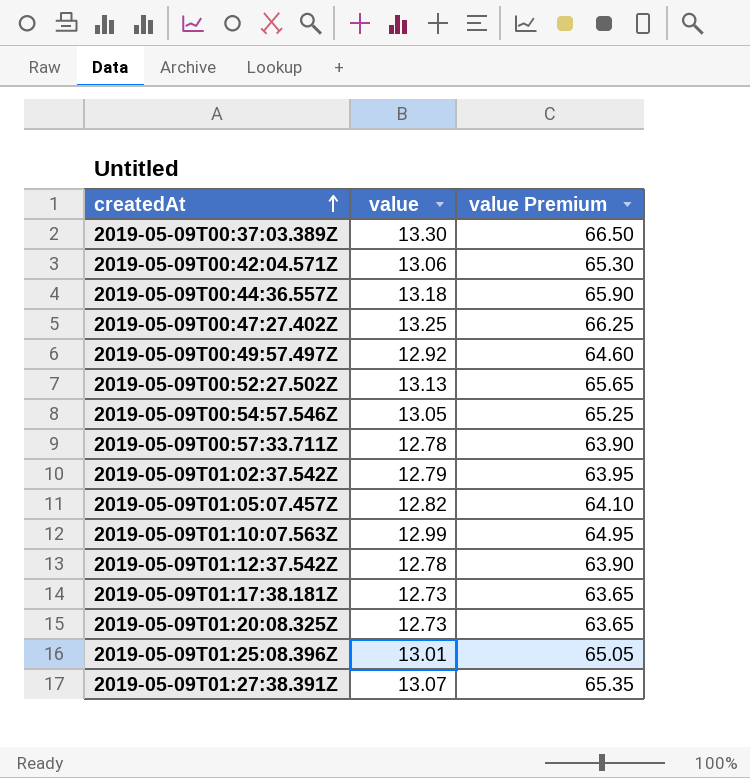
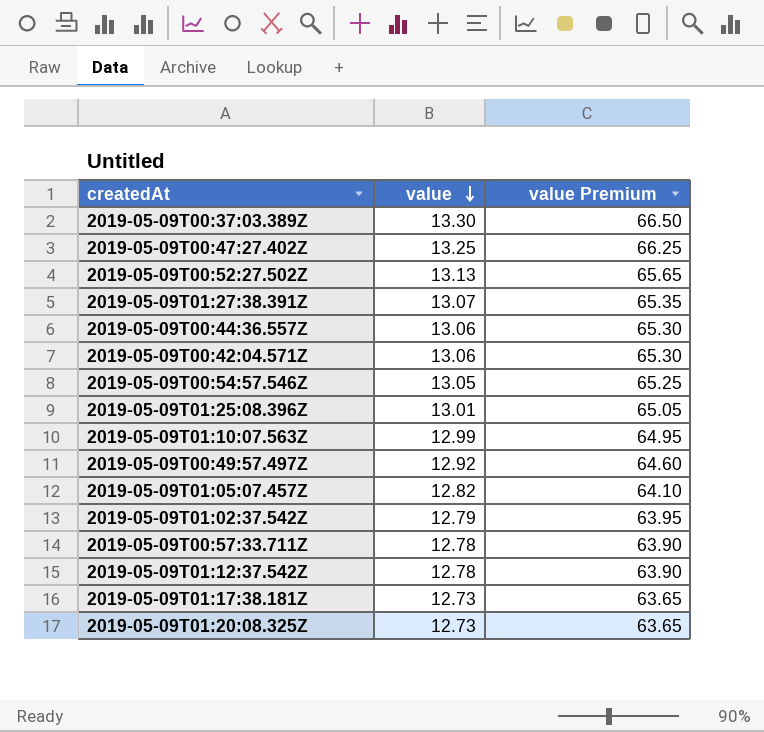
row order: createdAt ascending -> value descending
2019-05-09T00:44:36.557Z | value: 13.18 -> 13.06
2019-05-09T00:44:36.557Z | value Premium: 65.90 -> 65.30

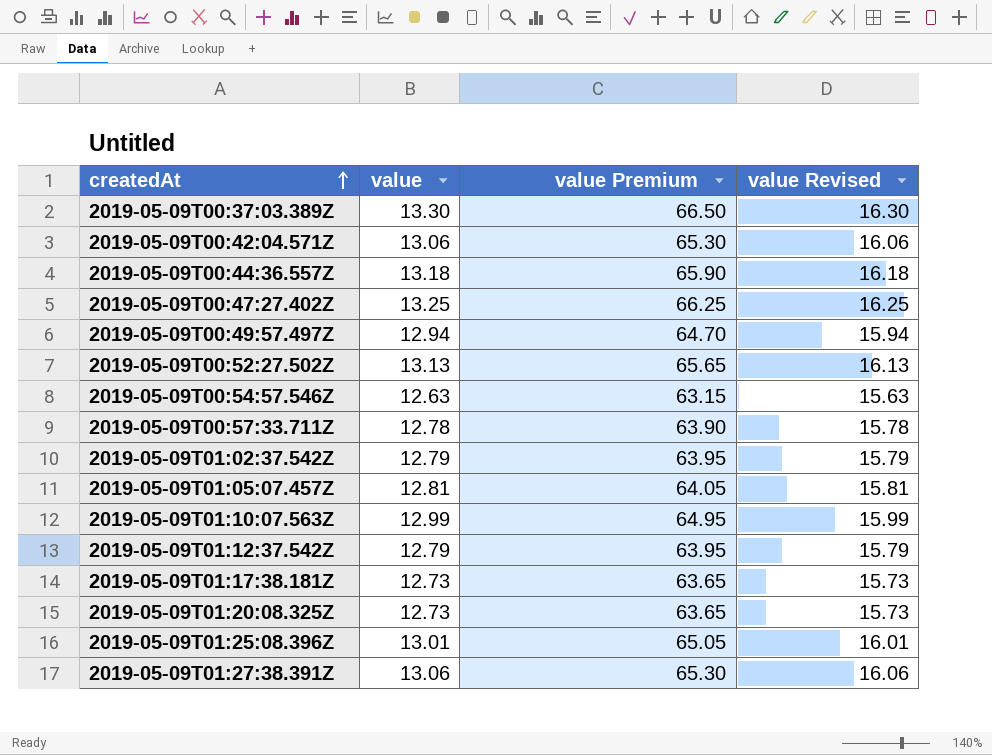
row order: value descending -> createdAt ascending
column value Revised | formula: none -> [value] + 3
2019-05-09T00:44:36.557Z | value: 13.06 -> 13.18
2019-05-09T00:44:36.557Z | value Premium: 65.30 -> 65.90
2019-05-09T00:49:57.497Z | value: 12.92 -> 12.94
2019-05-09T00:49:57.497Z | value Premium: 64.60 -> 64.70
2019-05-09T00:54:57.546Z | value: 13.05 -> 12.63
2019-05-09T00:54:57.546Z | value Premium: 65.25 -> 63.15
2019-05-09T01:05:07.457Z | value: 12.82 -> 12.81
2019-05-09T01:05:07.457Z | value Premium: 64.10 -> 64.05
2019-05-09T01:12:37.542Z | value: 12.78 -> 12.79
2019-05-09T01:12:37.542Z | value Premium: 63.90 -> 63.95
2019-05-09T01:27:38.391Z | value: 13.07 -> 13.06
2019-05-09T01:27:38.391Z | value Premium: 65.35 -> 65.30

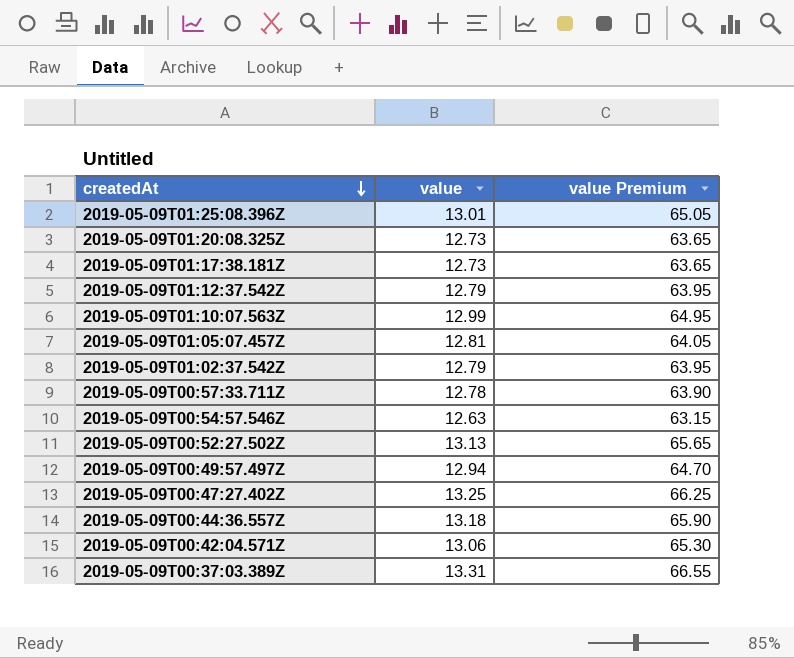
row order: createdAt ascending -> createdAt descending
column value Revised | formula: [value] + 3 -> none
row 2019-05-09T01:27:38.391Z: 13.06 | 65.30 | 16.06 -> none
2019-05-09T00:37:03.389Z | value: 13.30 -> 13.31
2019-05-09T00:37:03.389Z | value Premium: 66.50 -> 66.55

